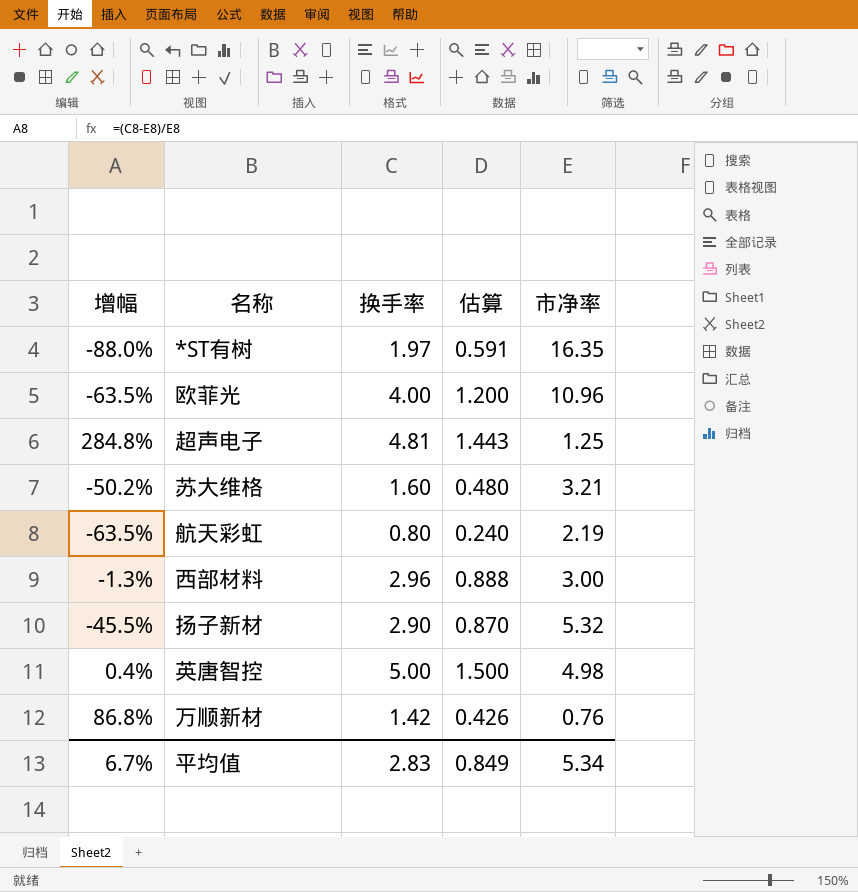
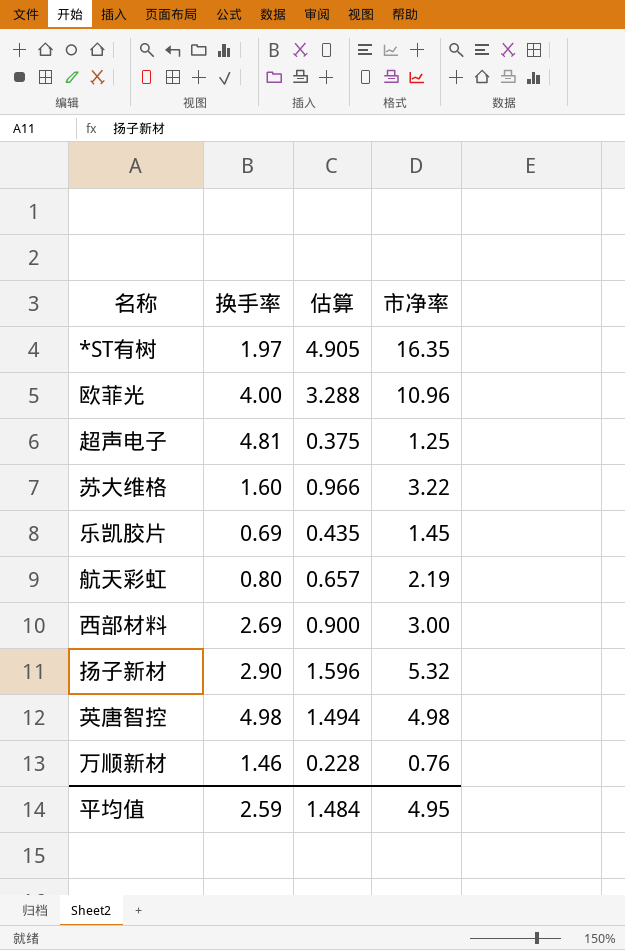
column 增幅 | formula: ([换手率] - [市净率]) / [市净率] -> none
column 估算 | formula: [换手率] * 0.3 -> [市净率] * 0.3
苏大维格 | 市净率: 3.21 -> 3.22
row 乐凯胶片: none -> 0.69 | 0.435 | 1.45
西部材料 | 换手率: 2.96 -> 2.69
英唐智控 | 换手率: 5.00 -> 4.98
万顺新材 | 换手率: 1.42 -> 1.46
平均值 | 换手率: 2.83 -> 2.59
平均值 | 估算: 0.849 -> 1.484
平均值 | 市净率: 5.34 -> 4.95

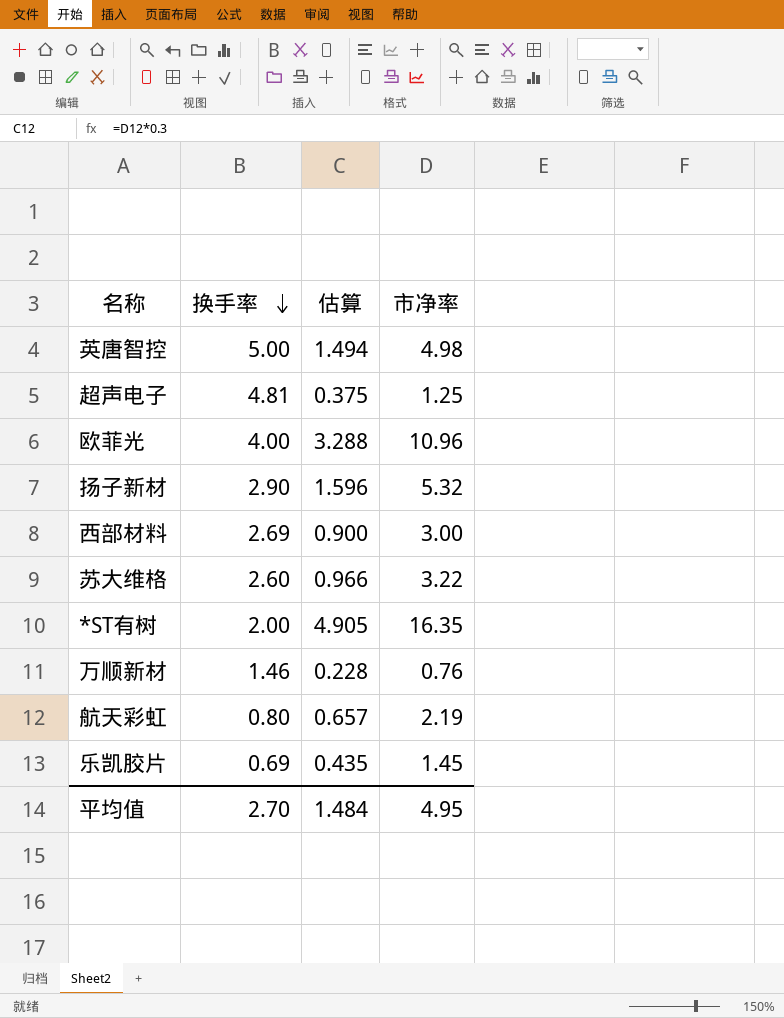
row order: none -> 换手率 descending
英唐智控 | 换手率: 4.98 -> 5.00
苏大维格 | 换手率: 1.60 -> 2.60
*ST有树 | 换手率: 1.97 -> 2.00
平均值 | 换手率: 2.59 -> 2.70

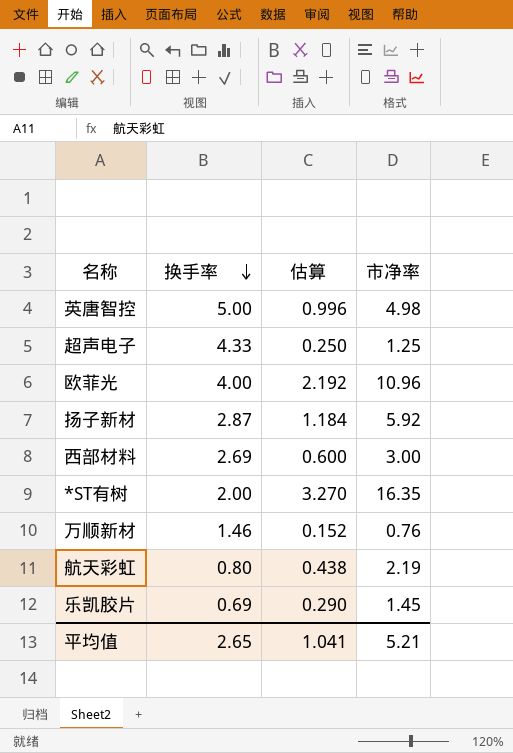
column 估算 | formula: [市净率] * 0.3 -> [市净率] * 0.2
row 苏大维格: 2.60 | 0.966 | 3.22 -> none
超声电子 | 换手率: 4.81 -> 4.33
扬子新材 | 换手率: 2.90 -> 2.87
扬子新材 | 市净率: 5.32 -> 5.92
平均值 | 换手率: 2.70 -> 2.65
平均值 | 估算: 1.484 -> 1.041
平均值 | 市净率: 4.95 -> 5.21

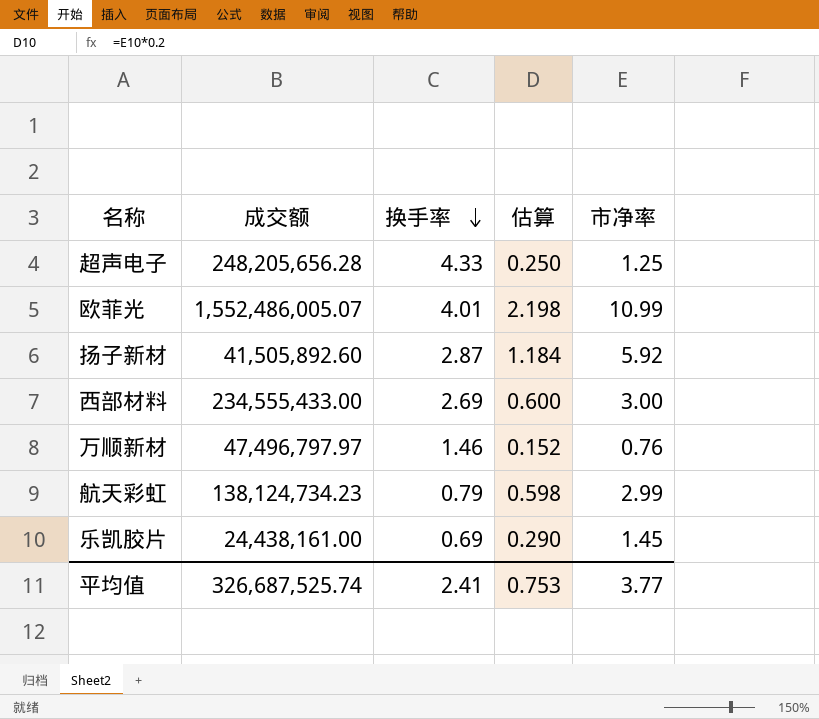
column 成交额 | position: none -> 2
row 英唐智控: 5.00 | 0.996 | 4.98 -> none
row *ST有树: 2.00 | 3.270 | 16.35 -> none
欧菲光 | 换手率: 4.00 -> 4.01
欧菲光 | 估算: 2.192 -> 2.198
欧菲光 | 市净率: 10.96 -> 10.99
航天彩虹 | 换手率: 0.80 -> 0.79
航天彩虹 | 估算: 0.438 -> 0.598
航天彩虹 | 市净率: 2.19 -> 2.99
平均值 | 换手率: 2.65 -> 2.41
平均值 | 估算: 1.041 -> 0.753
平均值 | 市净率: 5.21 -> 3.77

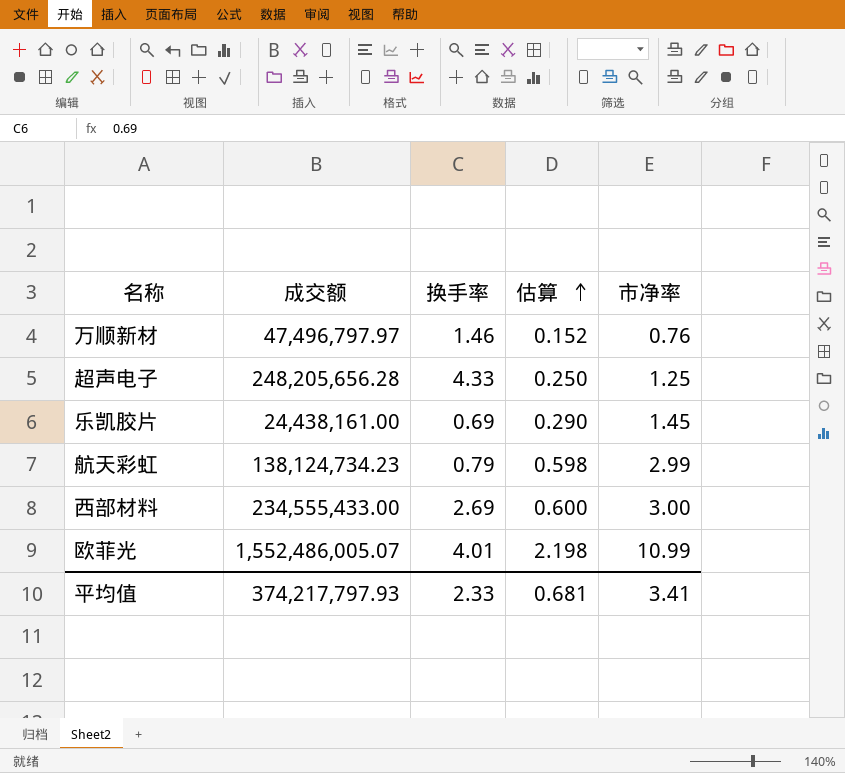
row order: 换手率 descending -> 估算 ascending
row 扬子新材: 41,505,892.60 | 2.87 | 1.184 | 5.92 -> none
平均值 | 成交额: 326,687,525.74 -> 374,217,797.93
平均值 | 换手率: 2.41 -> 2.33
平均值 | 估算: 0.753 -> 0.681
平均值 | 市净率: 3.77 -> 3.41

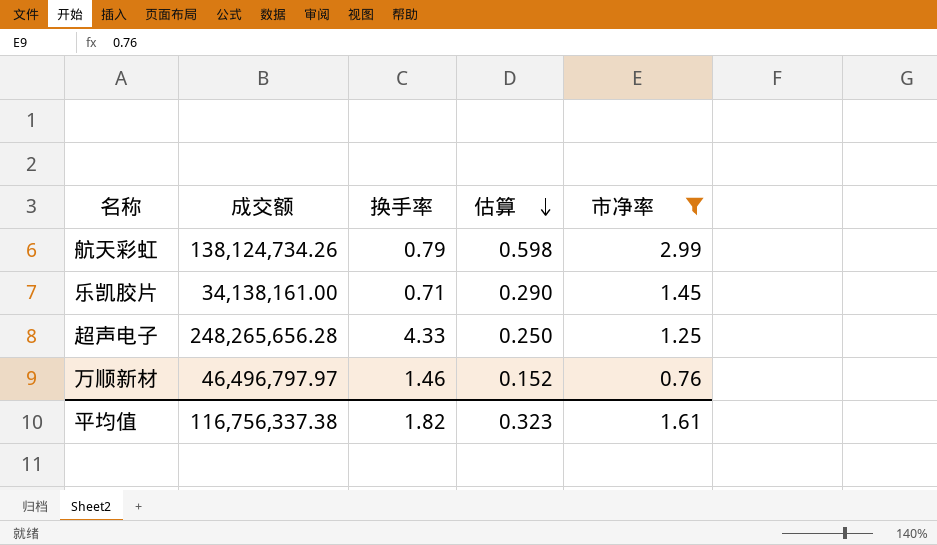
filter: none -> 市净率 <= 2.99
row order: 估算 ascending -> 估算 descending
航天彩虹 | 成交额: 138,124,734.23 -> 138,124,734.26
乐凯胶片 | 成交额: 24,438,161.00 -> 34,138,161.00
乐凯胶片 | 换手率: 0.69 -> 0.71
超声电子 | 成交额: 248,205,656.28 -> 248,265,656.28
万顺新材 | 成交额: 47,496,797.97 -> 46,496,797.97
平均值 | 成交额: 374,217,797.93 -> 116,756,337.38
平均值 | 换手率: 2.33 -> 1.82
平均值 | 估算: 0.681 -> 0.323
平均值 | 市净率: 3.41 -> 1.61

